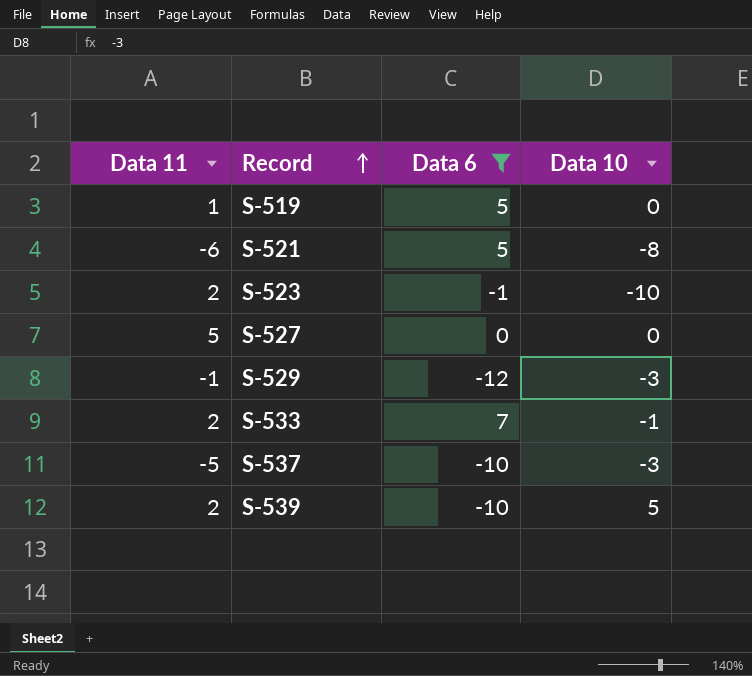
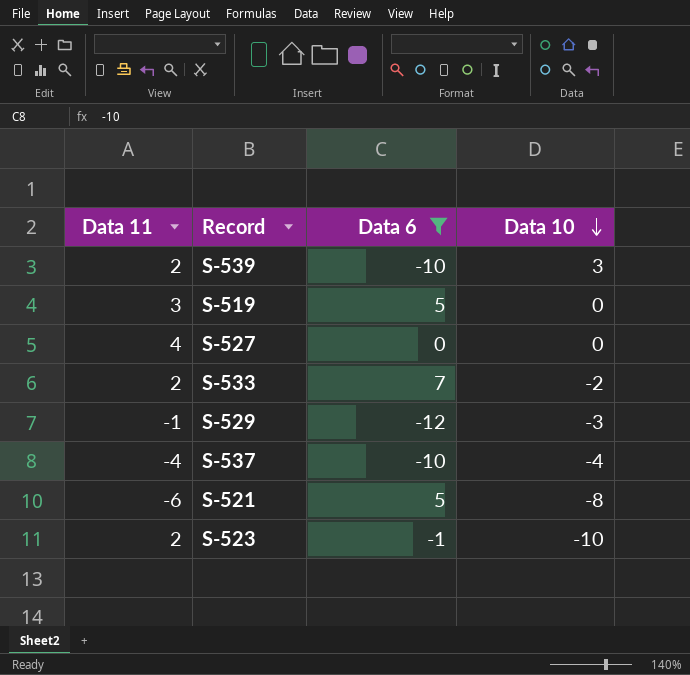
row order: Record ascending -> Data 10 descending
S-539 | Data 10: 5 -> 3
S-519 | Data 11: 1 -> 3
S-527 | Data 11: 5 -> 4
S-533 | Data 10: -1 -> -2
S-537 | Data 11: -5 -> -4
S-537 | Data 10: -3 -> -4

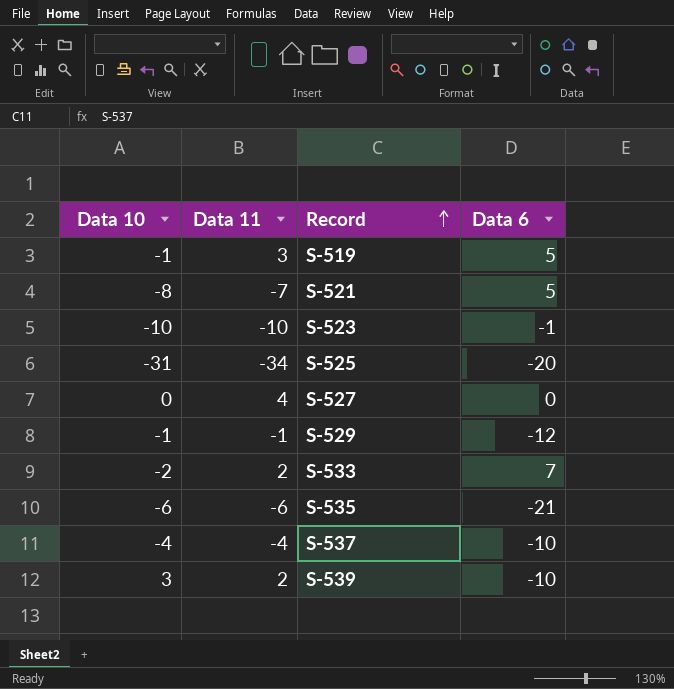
filter: Data 6 >= -12 -> none
row order: Data 10 descending -> Record ascending
column Data 10 | position: 4 -> 1
S-519 | Data 10: 0 -> -1
S-521 | Data 11: -6 -> -7
S-523 | Data 11: 2 -> -10
S-529 | Data 10: -3 -> -1

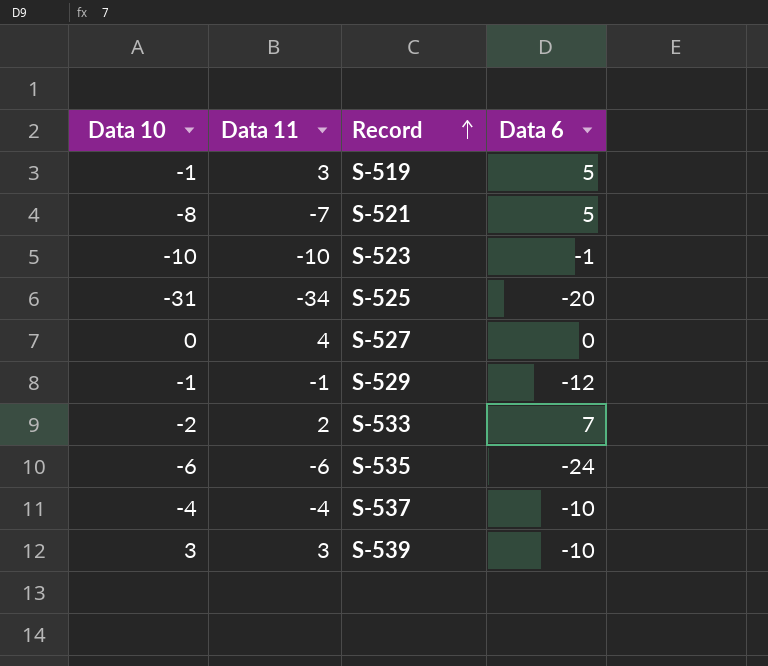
S-535 | Data 6: -21 -> -24
S-539 | Data 11: 2 -> 3

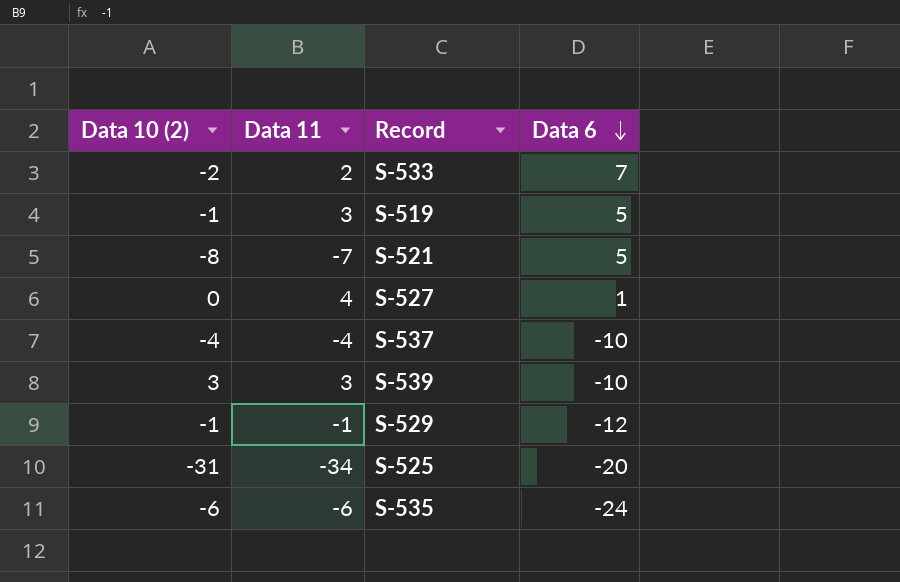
row order: Record ascending -> Data 6 descending
column name: Data 10 -> Data 10 (2)
row S-523: -10 | -10 | -1 -> none
S-527 | Data 6: 0 -> 1

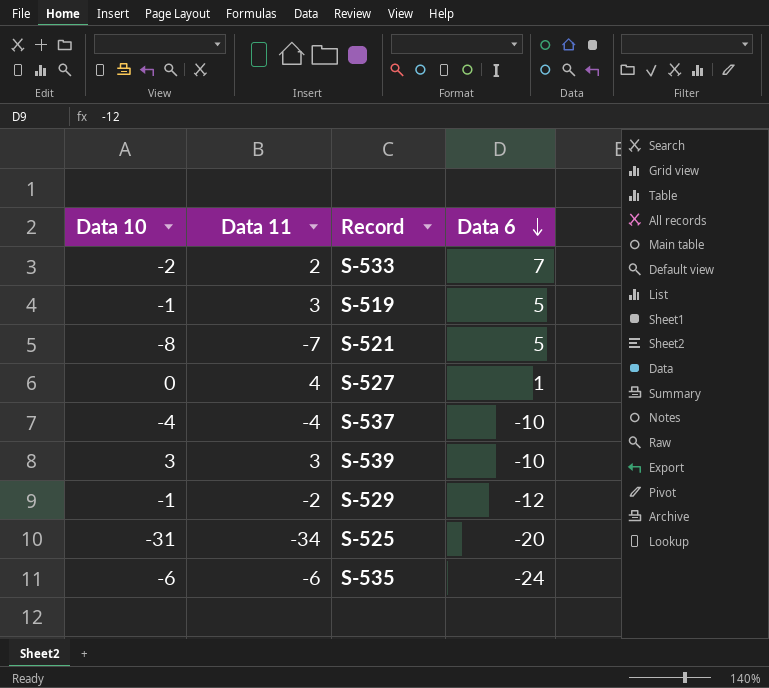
column name: Data 10 (2) -> Data 10
S-529 | Data 11: -1 -> -2

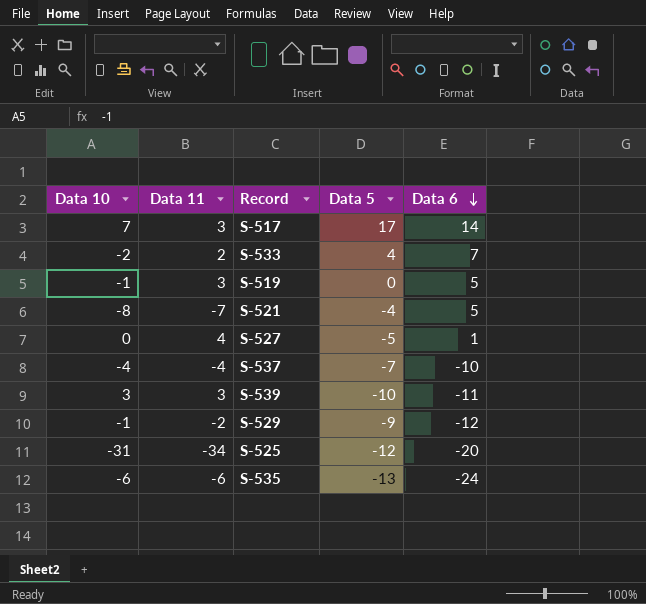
column Data 5 | position: none -> 4
row S-517: none -> 7 | 3 | 17 | 14
S-539 | Data 6: -10 -> -11

